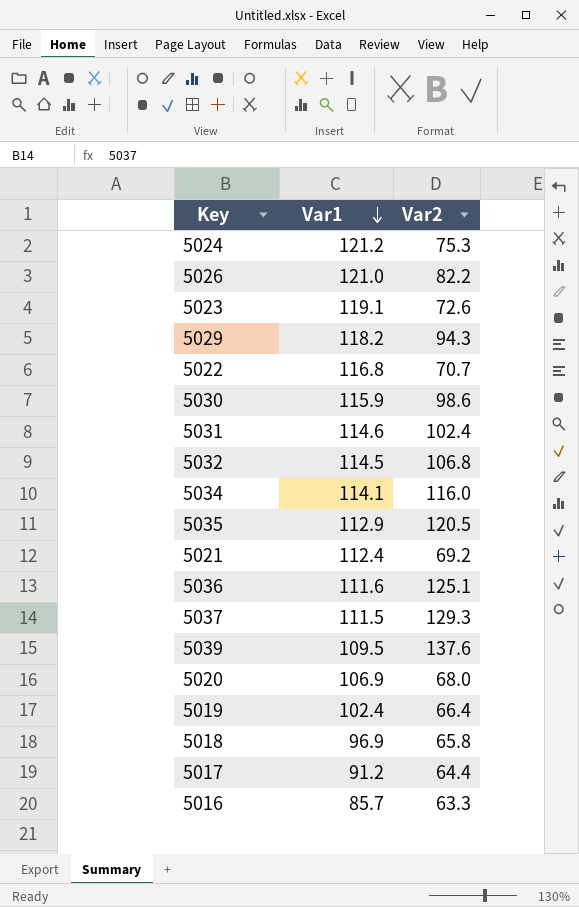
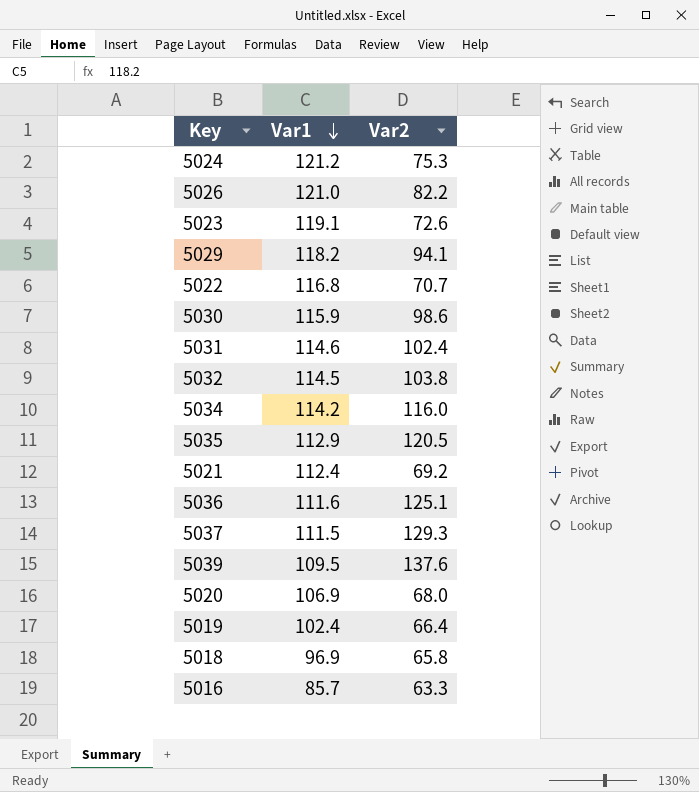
row 5017: 91.2 | 64.4 -> none
5029 | Var2: 94.3 -> 94.1
5032 | Var2: 106.8 -> 103.8
5034 | Var1: 114.1 -> 114.2

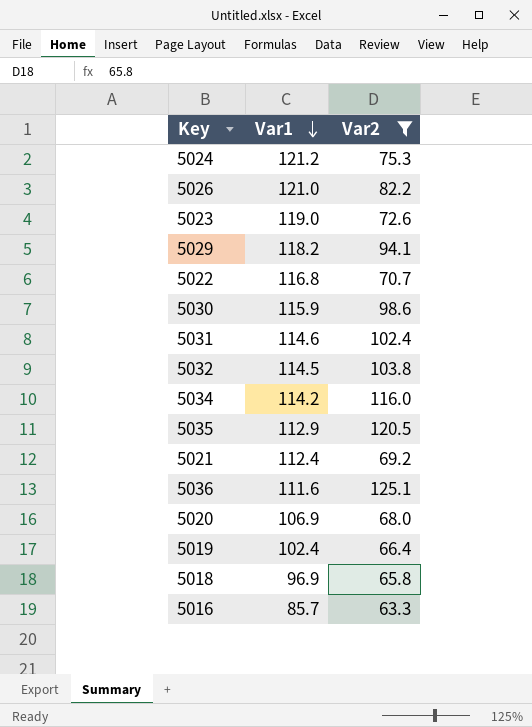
filter: none -> Var2 <= 125.1
5023 | Var1: 119.1 -> 119.0

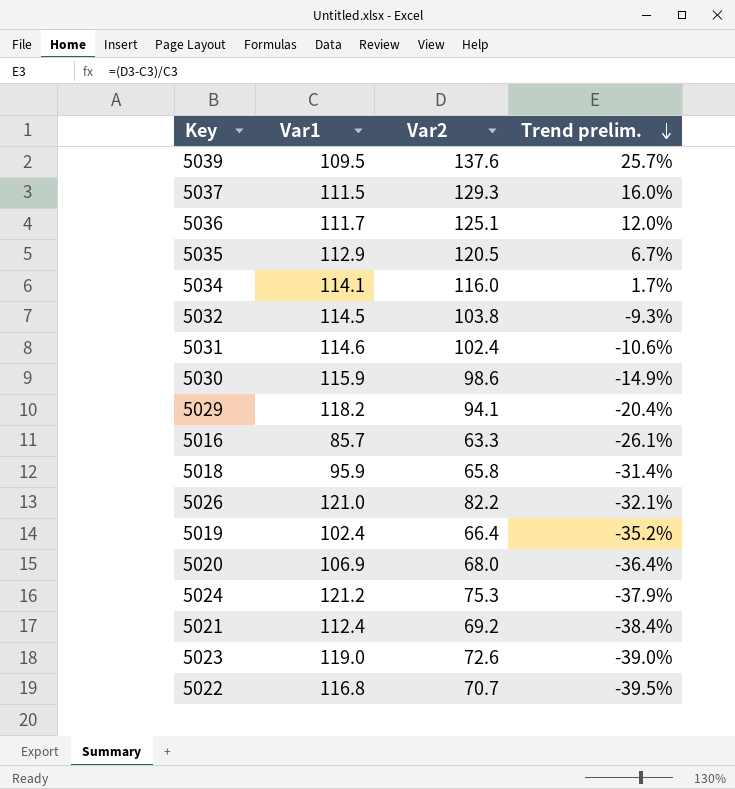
filter: Var2 <= 125.1 -> none
row order: Var1 descending -> Trend prelim. descending
column Trend prelim. | formula: none -> ([Var2] - [Var1]) / [Var1]
5036 | Var1: 111.6 -> 111.7
5034 | Var1: 114.2 -> 114.1
5018 | Var1: 96.9 -> 95.9

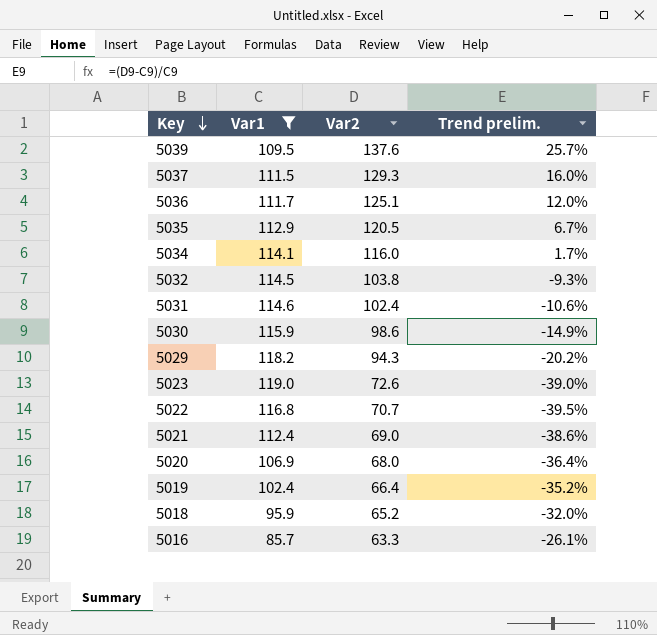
filter: none -> Var1 <= 119.0
row order: Trend prelim. descending -> Key descending
5029 | Var2: 94.1 -> 94.3
5029 | Trend prelim.: -20.4% -> -20.2%
5021 | Var2: 69.2 -> 69.0
5021 | Trend prelim.: -38.4% -> -38.6%
5018 | Var2: 65.8 -> 65.2
5018 | Trend prelim.: -31.4% -> -32.0%

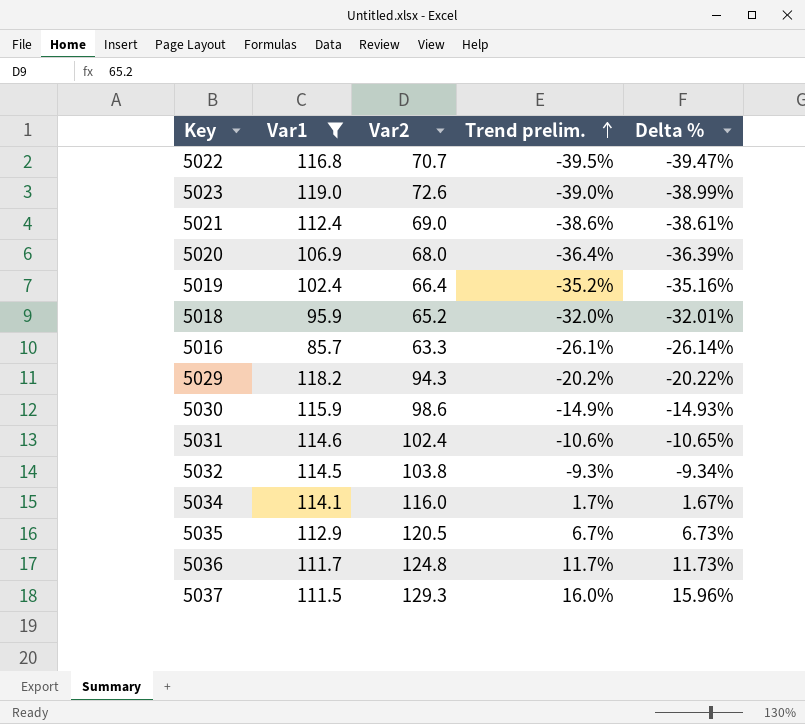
row order: Key descending -> Trend prelim. ascending
column Delta % | formula: none -> ([Var2] - [Var1]) / [Var1]
row 5039: 109.5 | 137.6 | 25.7% -> none
5036 | Var2: 125.1 -> 124.8
5036 | Trend prelim.: 12.0% -> 11.7%

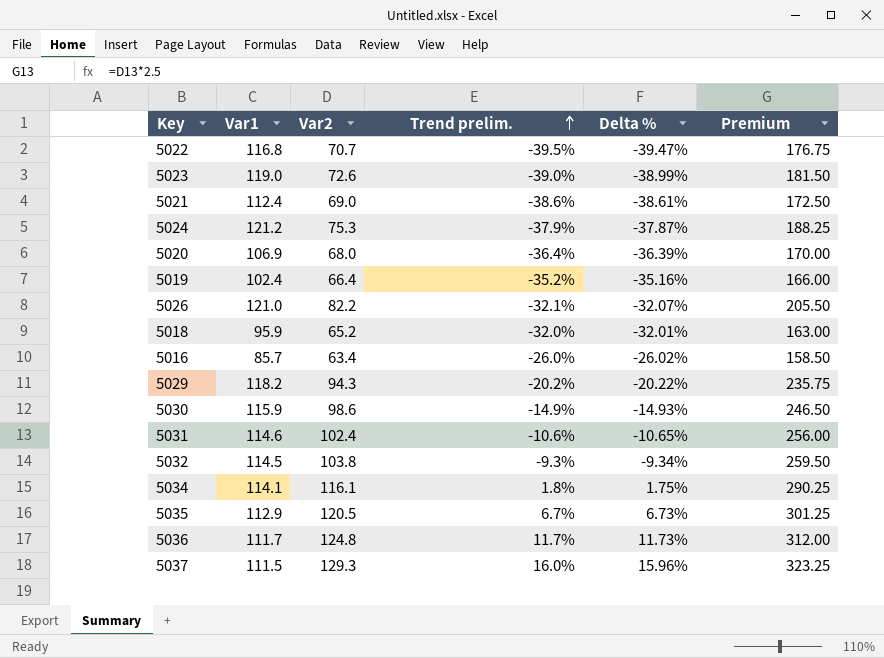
filter: Var1 <= 119.0 -> none
column Premium | formula: none -> [Var2] * 2.5
5016 | Var2: 63.3 -> 63.4
5016 | Trend prelim.: -26.1% -> -26.0%
5016 | Delta %: -26.14% -> -26.02%
5034 | Var2: 116.0 -> 116.1
5034 | Trend prelim.: 1.7% -> 1.8%
5034 | Delta %: 1.67% -> 1.75%

